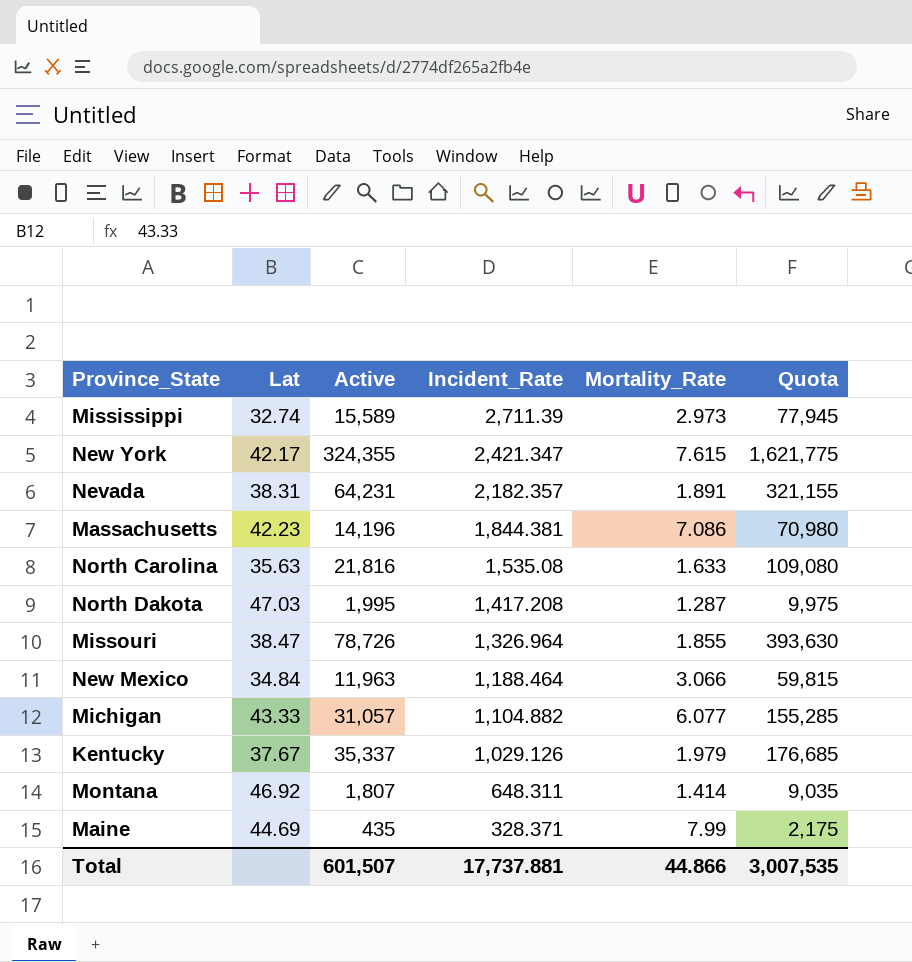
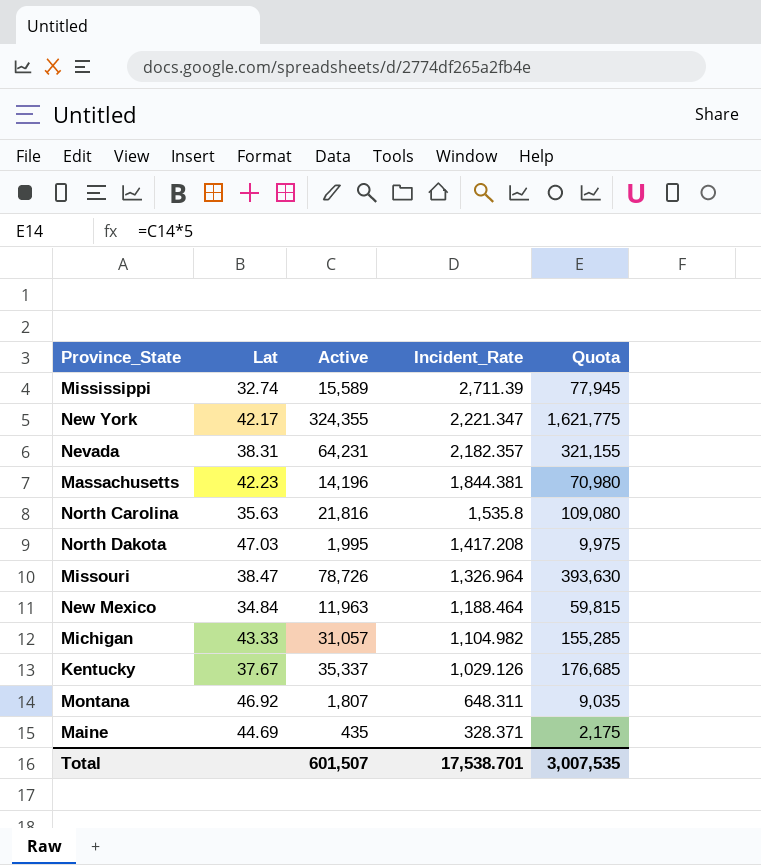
column Mortality_Rate | position: 5 -> none
New York | Incident_Rate: 2,421.347 -> 2,221.347
North Carolina | Incident_Rate: 1,535.08 -> 1,535.8
Michigan | Incident_Rate: 1,104.882 -> 1,104.982
Total | Incident_Rate: 17,737.881 -> 17,538.701

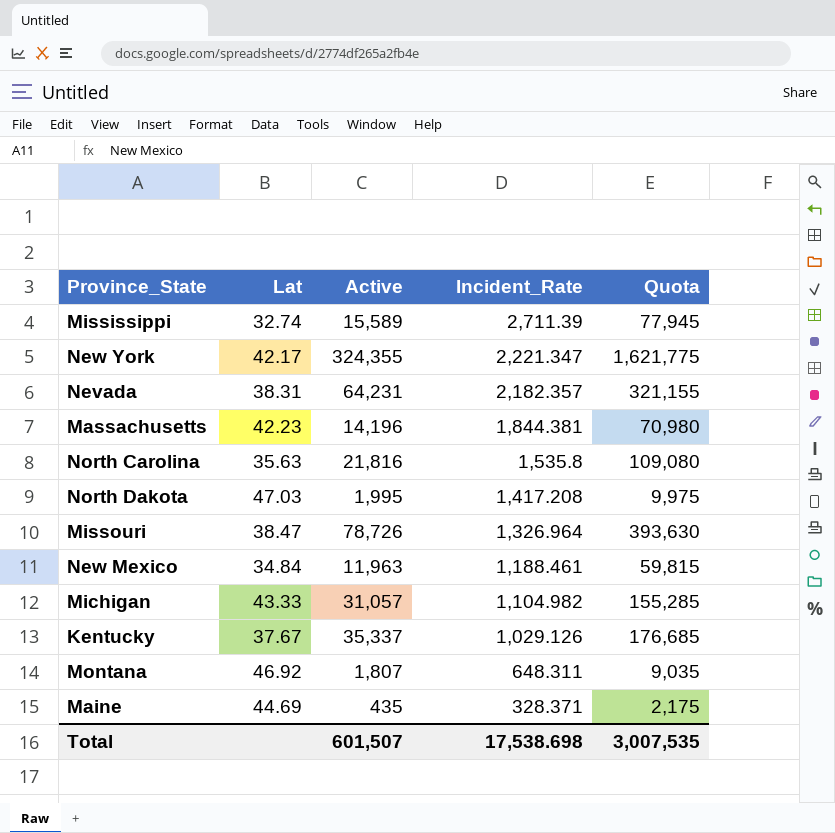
New Mexico | Incident_Rate: 1,188.464 -> 1,188.461
Total | Incident_Rate: 17,538.701 -> 17,538.698

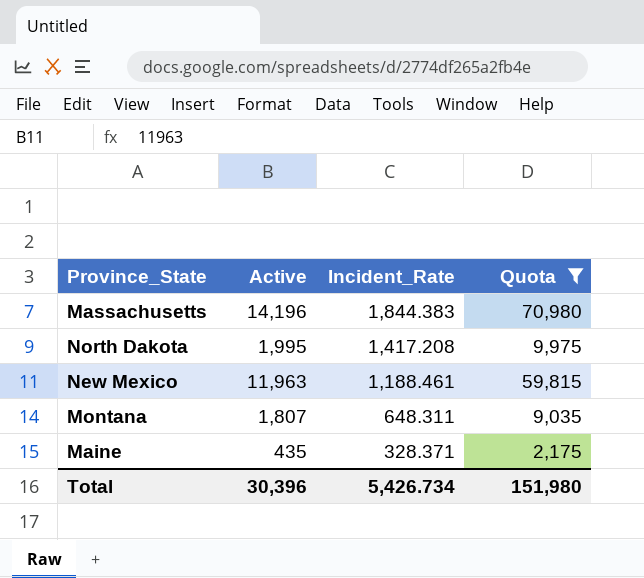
filter: none -> Quota <= 70,980
column Lat | position: 2 -> none
Massachusetts | Incident_Rate: 1,844.381 -> 1,844.383
Total | Active: 601,507 -> 30,396
Total | Incident_Rate: 17,538.698 -> 5,426.734
Total | Quota: 3,007,535 -> 151,980

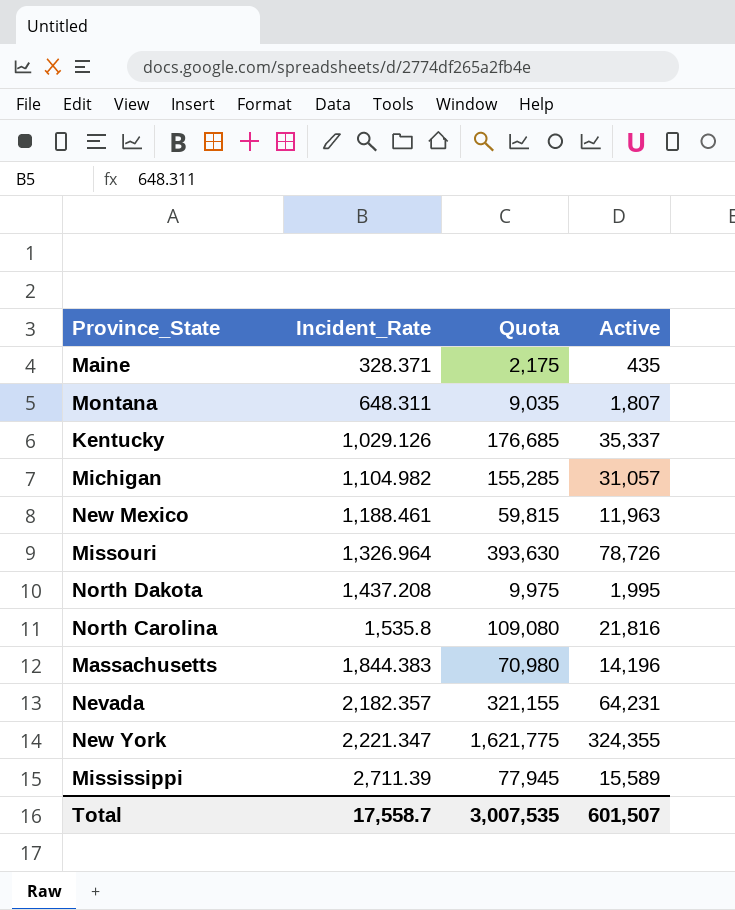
filter: Quota <= 70,980 -> none
row order: Incident_Rate descending -> Incident_Rate ascending
column Active | position: 2 -> 4
North Dakota | Incident_Rate: 1,417.208 -> 1,437.208
Total | Incident_Rate: 5,426.734 -> 17,558.7
Total | Quota: 151,980 -> 3,007,535
Total | Active: 30,396 -> 601,507

